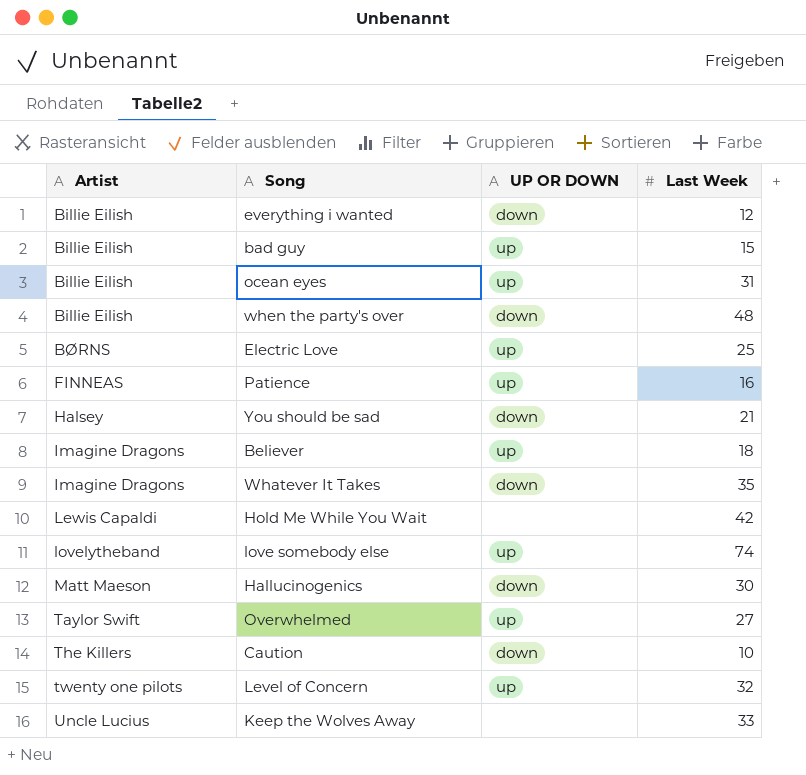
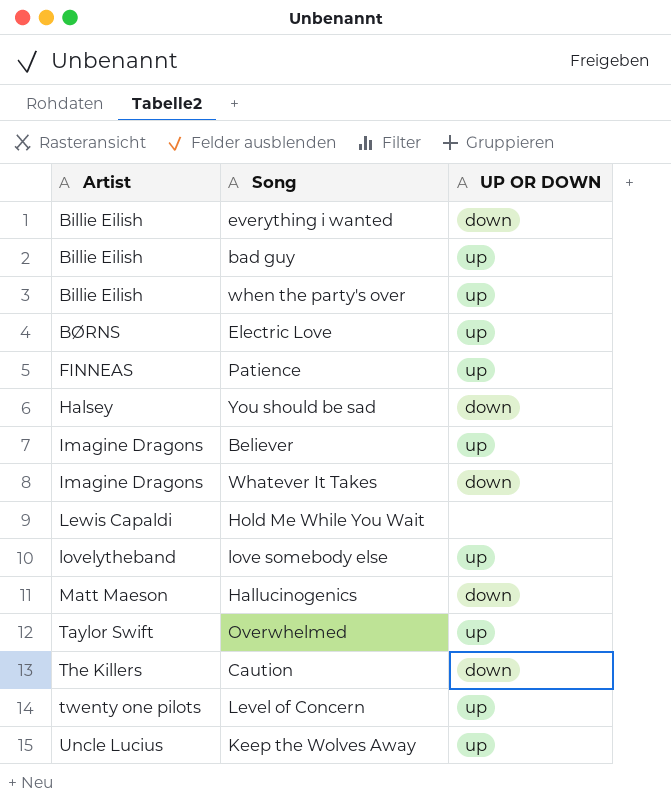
column Last Week | position: 4 -> none
row ocean eyes: Billie Eilish | up | 31 -> none
when the party's over | UP OR DOWN: down -> up
Keep the Wolves Away | UP OR DOWN: none -> up

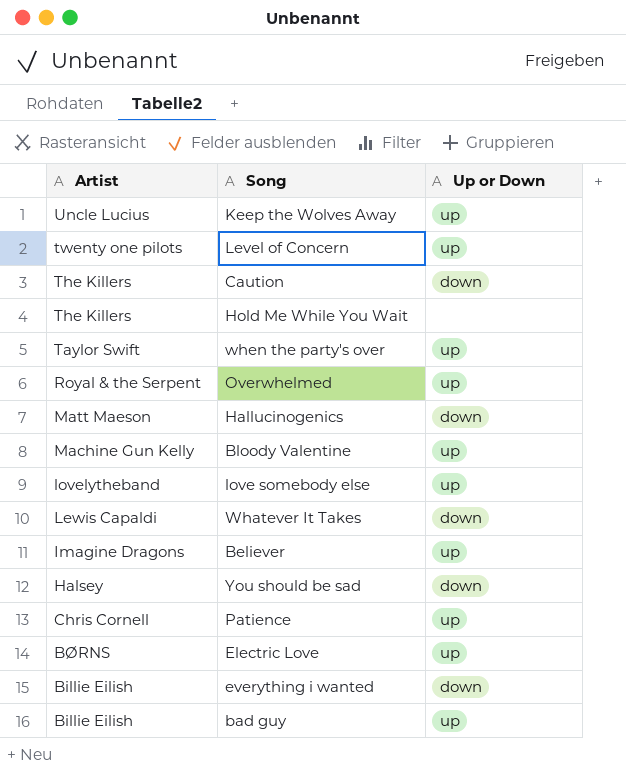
row order: Artist ascending -> Artist descending
column name: UP OR DOWN -> Up or Down
Hold Me While You Wait | Artist: Lewis Capaldi -> The Killers
when the party's over | Artist: Billie Eilish -> Taylor Swift
Overwhelmed | Artist: Taylor Swift -> Royal & the Serpent
row Bloody Valentine: none -> Machine Gun Kelly | up
Whatever It Takes | Artist: Imagine Dragons -> Lewis Capaldi
Patience | Artist: FINNEAS -> Chris Cornell

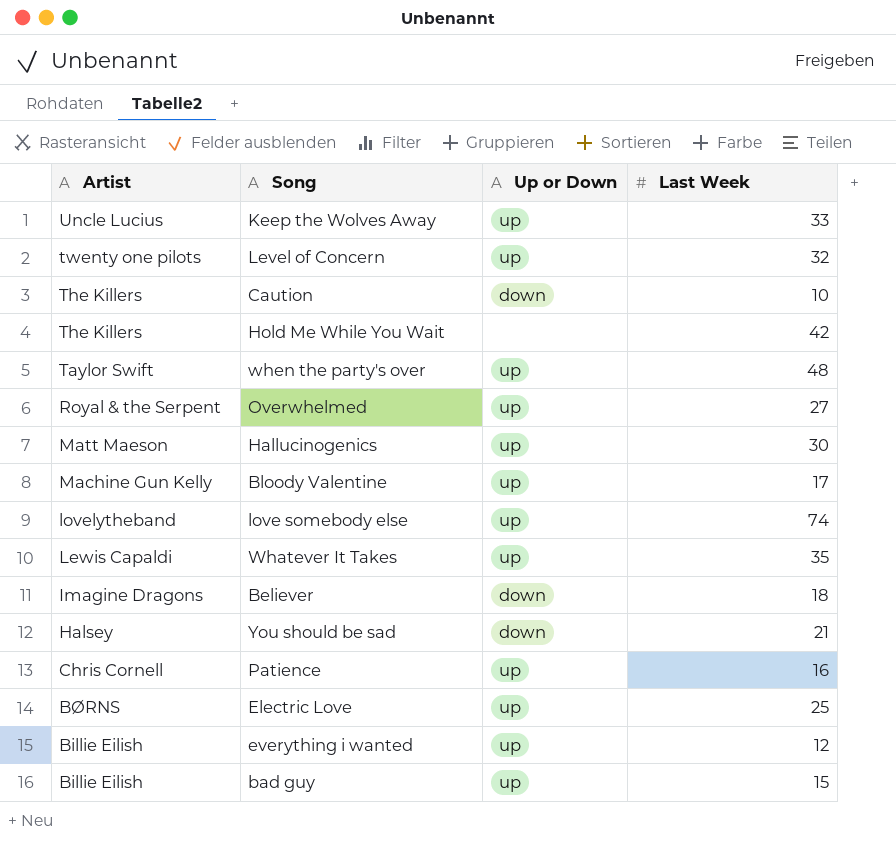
column Last Week | position: none -> 4
Hallucinogenics | Up or Down: down -> up
Whatever It Takes | Up or Down: down -> up
Believer | Up or Down: up -> down
everything i wanted | Up or Down: down -> up

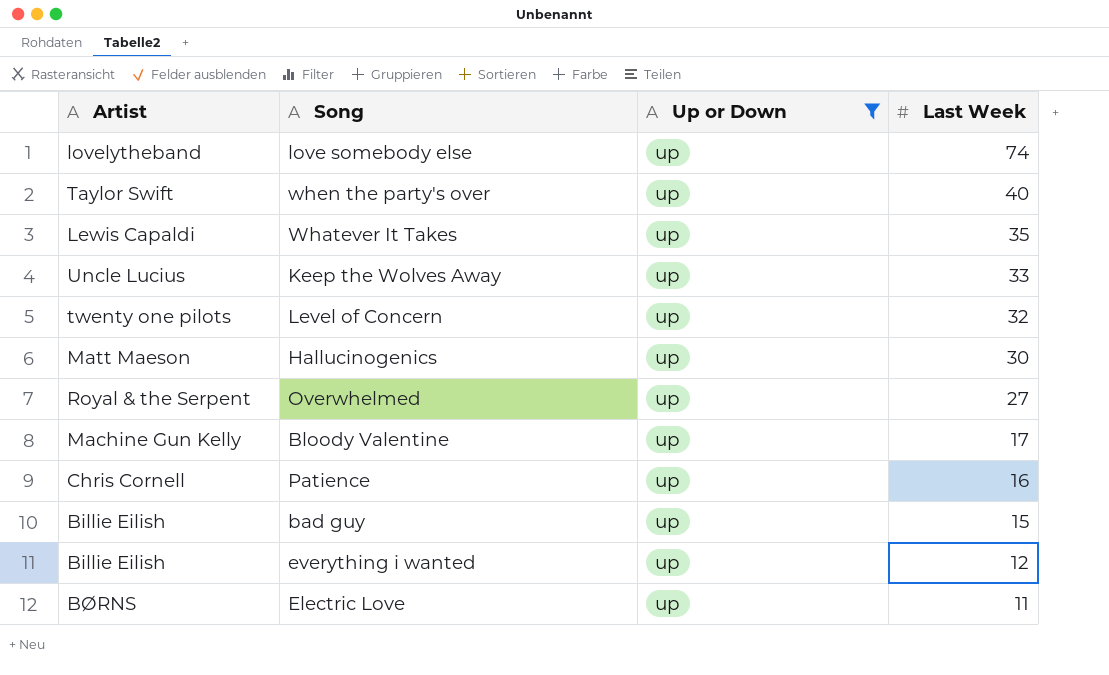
filter: none -> Up or Down = up
row order: Artist descending -> Last Week descending
when the party's over | Last Week: 48 -> 40
Electric Love | Last Week: 25 -> 11

